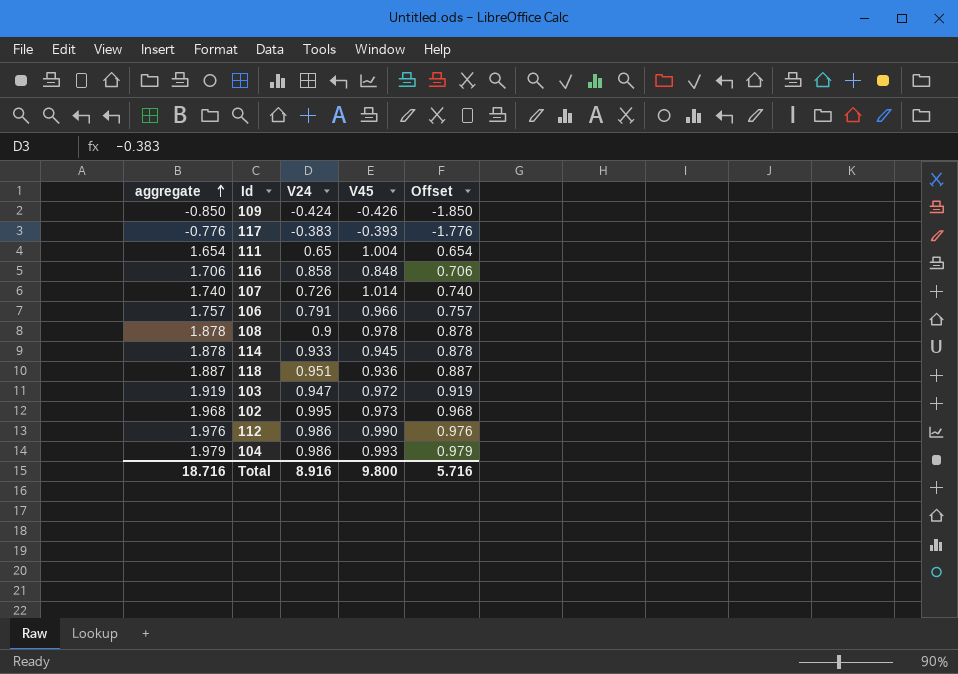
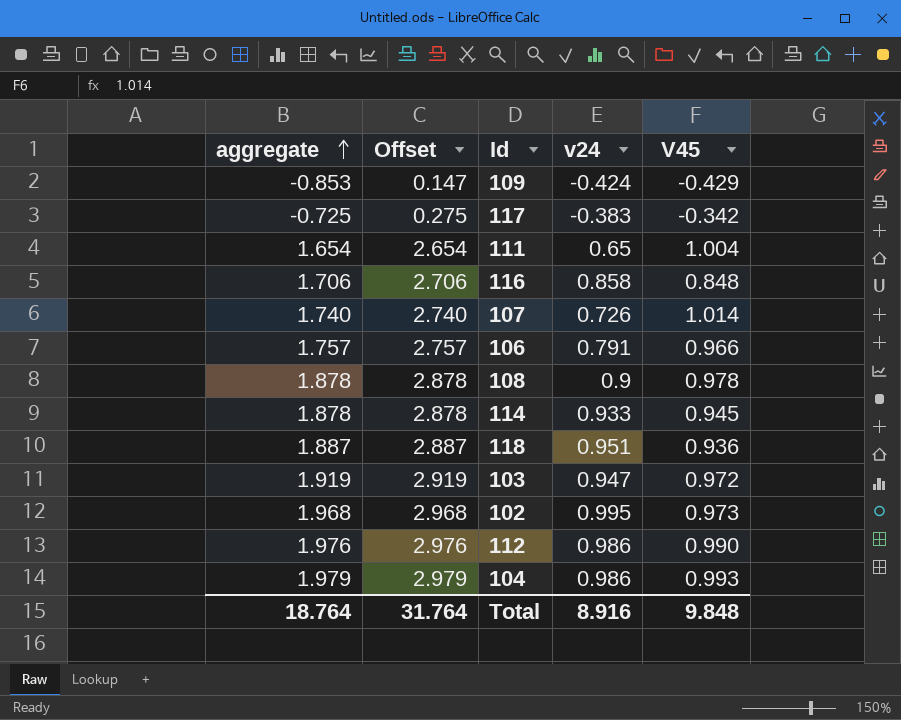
column Offset | formula: [aggregate] - 1 -> [aggregate] + 1
column Offset | position: 5 -> 2
column name: V24 -> v24
109 | aggregate: -0.850 -> -0.853
109 | V45: -0.426 -> -0.429
117 | aggregate: -0.776 -> -0.725
117 | V45: -0.393 -> -0.342
Total | aggregate: 18.716 -> 18.764
Total | Offset: 5.716 -> 31.764
Total | V45: 9.800 -> 9.848

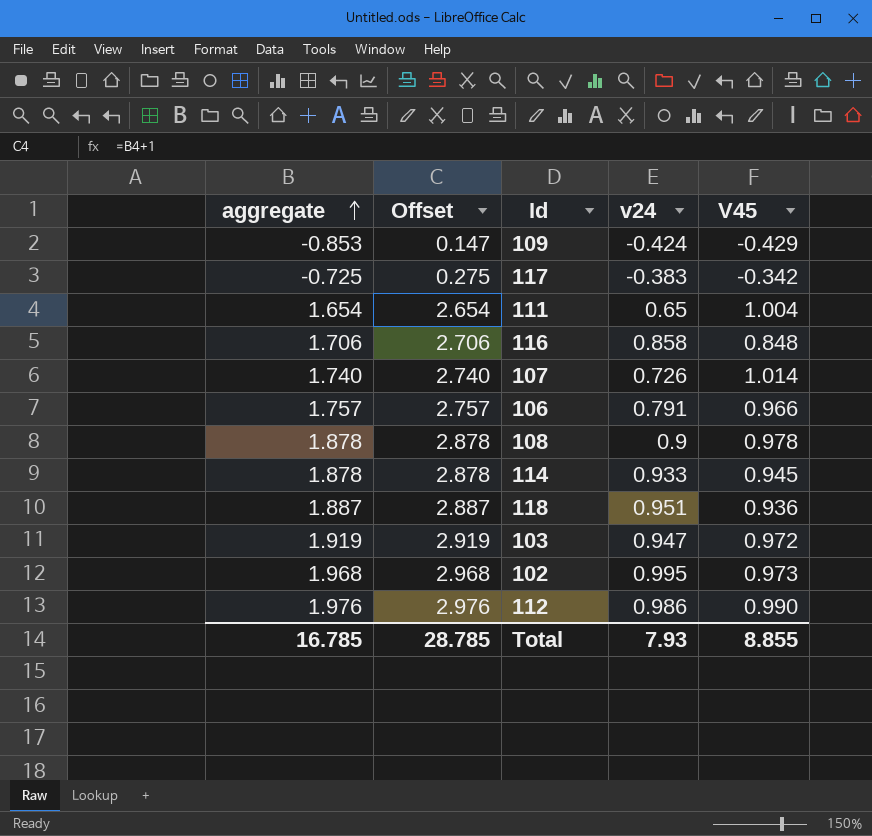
row 104: 1.979 | 2.979 | 0.986 | 0.993 -> none
Total | aggregate: 18.764 -> 16.785
Total | Offset: 31.764 -> 28.785
Total | v24: 8.916 -> 7.93
Total | V45: 9.848 -> 8.855

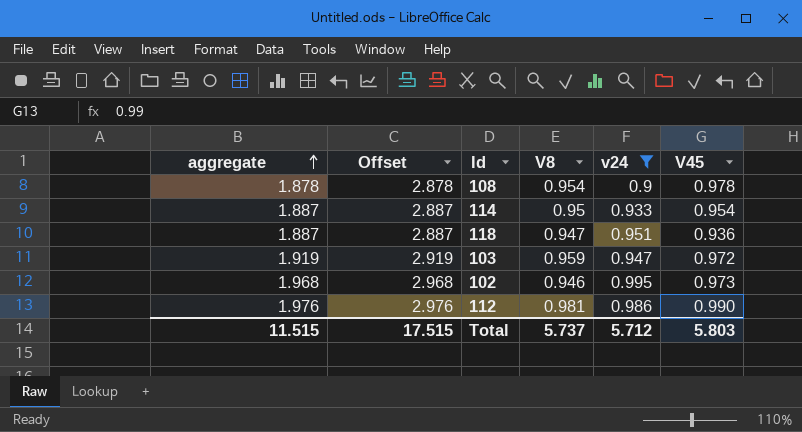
filter: none -> v24 >= 0.9
column V8 | position: none -> 4
114 | aggregate: 1.878 -> 1.887
114 | Offset: 2.878 -> 2.887
114 | V45: 0.945 -> 0.954
Total | aggregate: 16.785 -> 11.515
Total | Offset: 28.785 -> 17.515
Total | v24: 7.93 -> 5.712
Total | V45: 8.855 -> 5.803

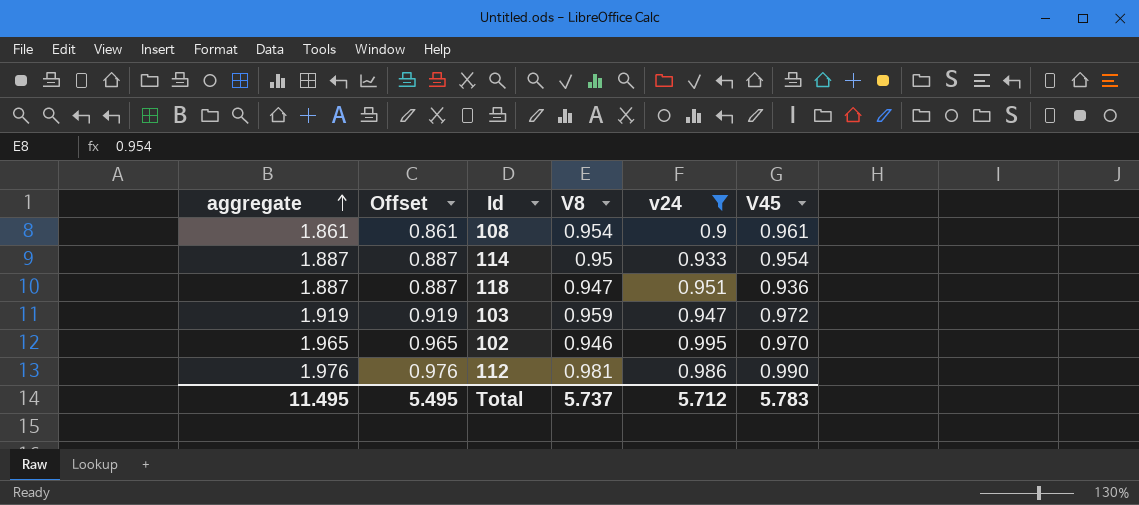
column Offset | formula: [aggregate] + 1 -> [aggregate] - 1
108 | aggregate: 1.878 -> 1.861
108 | V45: 0.978 -> 0.961
102 | aggregate: 1.968 -> 1.965
102 | V45: 0.973 -> 0.970
Total | aggregate: 11.515 -> 11.495
Total | Offset: 17.515 -> 5.495
Total | V45: 5.803 -> 5.783

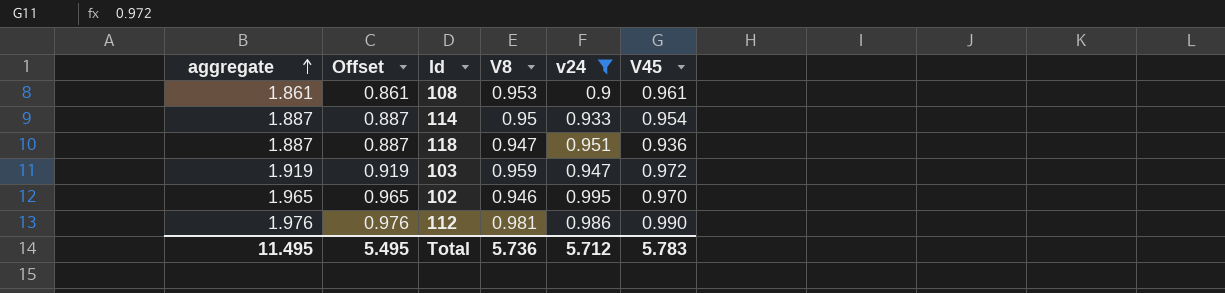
108 | V8: 0.954 -> 0.953
Total | V8: 5.737 -> 5.736

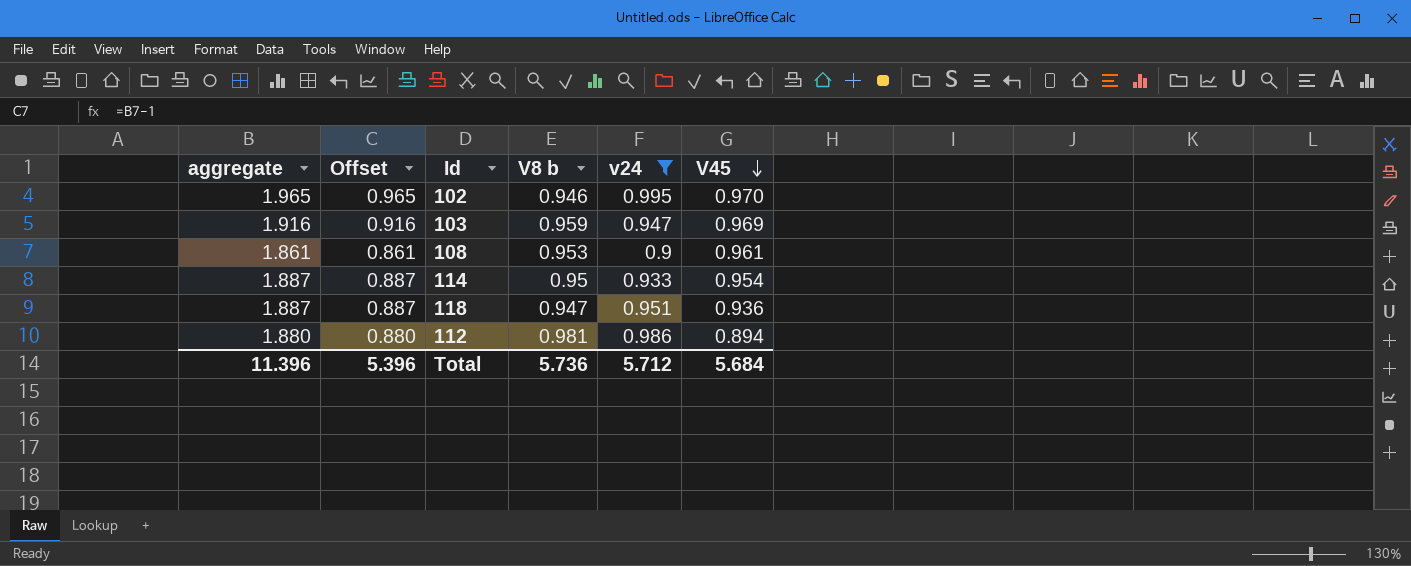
row order: aggregate ascending -> V45 descending
column name: V8 -> V8 b
103 | aggregate: 1.919 -> 1.916
103 | Offset: 0.919 -> 0.916
103 | V45: 0.972 -> 0.969
112 | aggregate: 1.976 -> 1.880
112 | Offset: 0.976 -> 0.880
112 | V45: 0.990 -> 0.894
Total | aggregate: 11.495 -> 11.396
Total | Offset: 5.495 -> 5.396
Total | V45: 5.783 -> 5.684

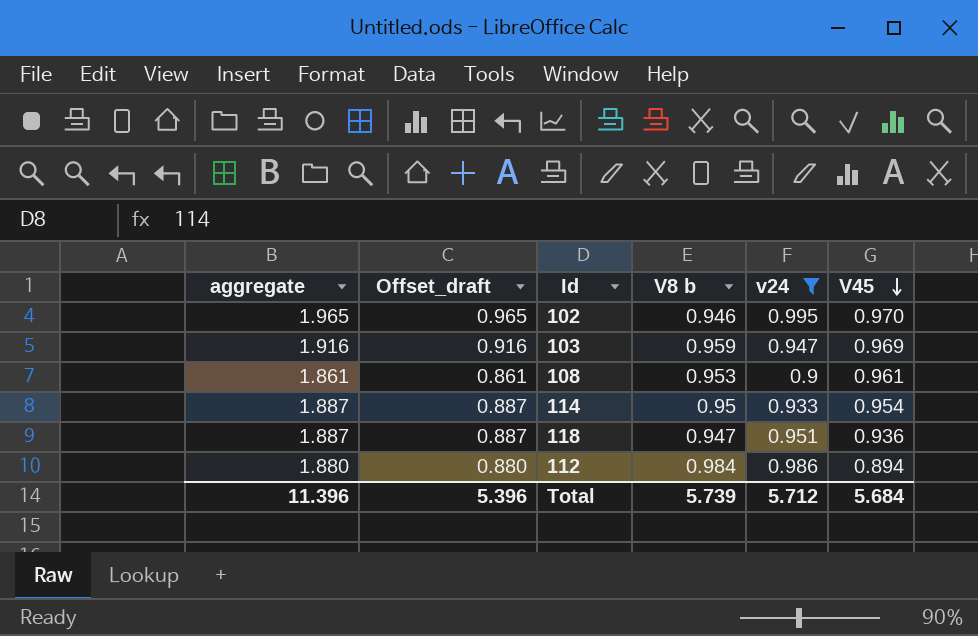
column name: Offset -> Offset_draft
112 | V8 b: 0.981 -> 0.984
Total | V8 b: 5.736 -> 5.739

